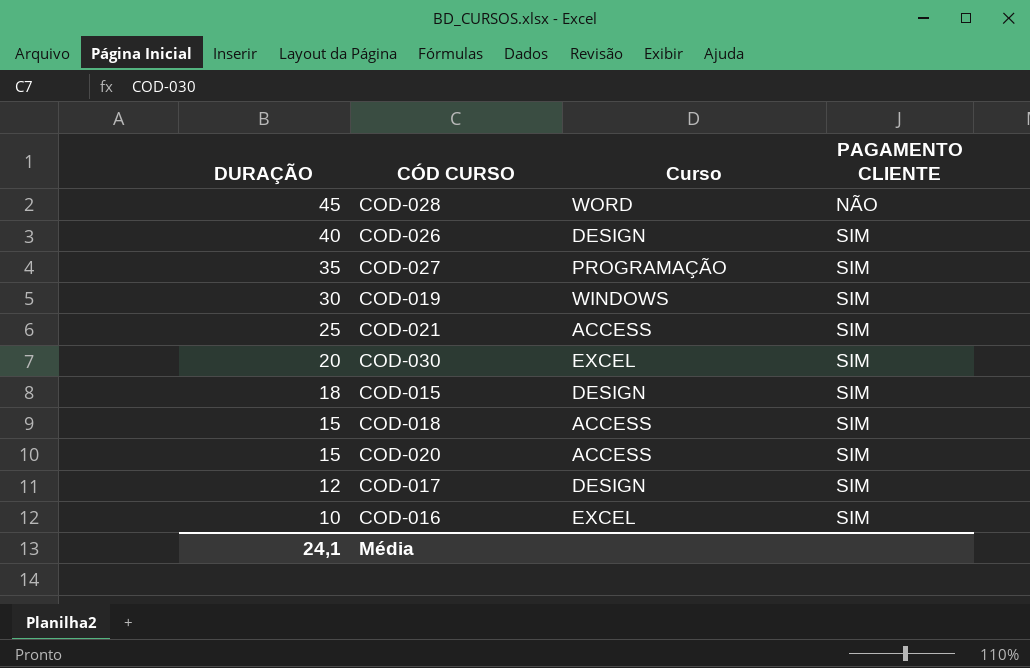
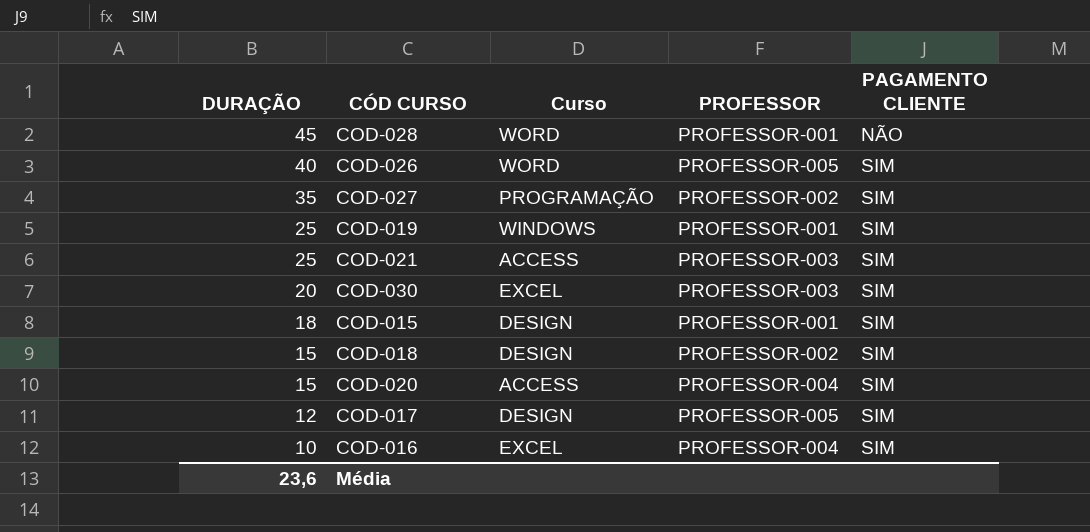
column PROFESSOR | position: none -> 4
COD-026 | Curso: DESIGN -> WORD
COD-019 | DURAÇÃO: 30 -> 25
COD-018 | Curso: ACCESS -> DESIGN
Média | DURAÇÃO: 24,1 -> 23,6

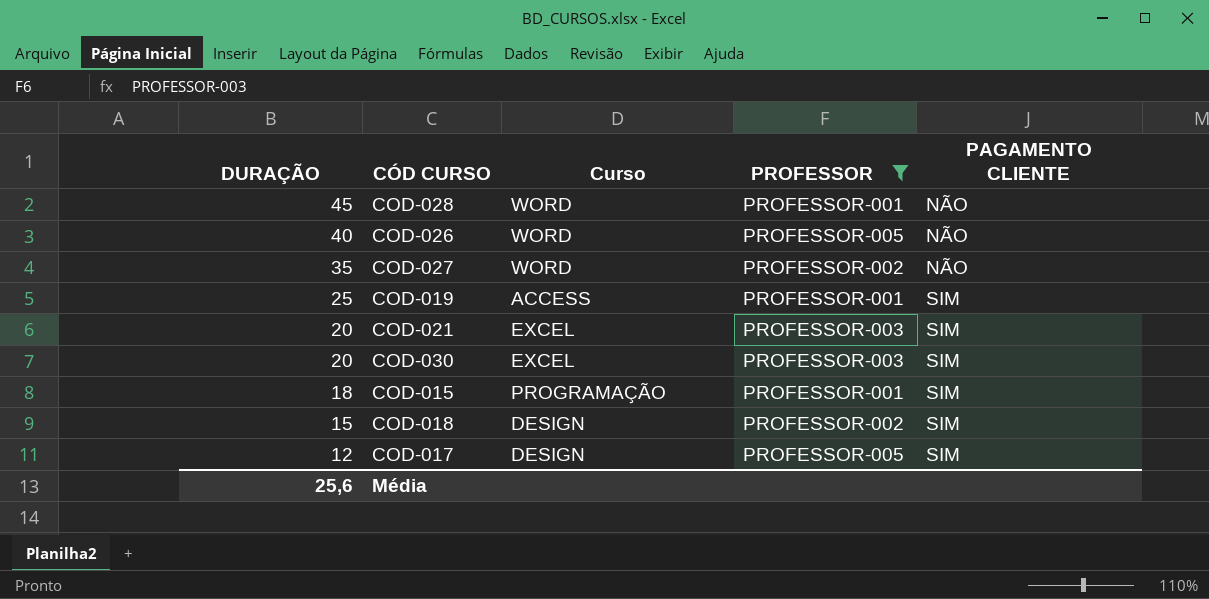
filter: none -> PROFESSOR != PROFESSOR-004
COD-026 | PAGAMENTO CLIENTE: SIM -> NÃO
COD-027 | Curso: PROGRAMAÇÃO -> WORD
COD-027 | PAGAMENTO CLIENTE: SIM -> NÃO
COD-019 | Curso: WINDOWS -> ACCESS
COD-021 | DURAÇÃO: 25 -> 20
COD-021 | Curso: ACCESS -> EXCEL
COD-015 | Curso: DESIGN -> PROGRAMAÇÃO
Média | DURAÇÃO: 23,6 -> 25,6

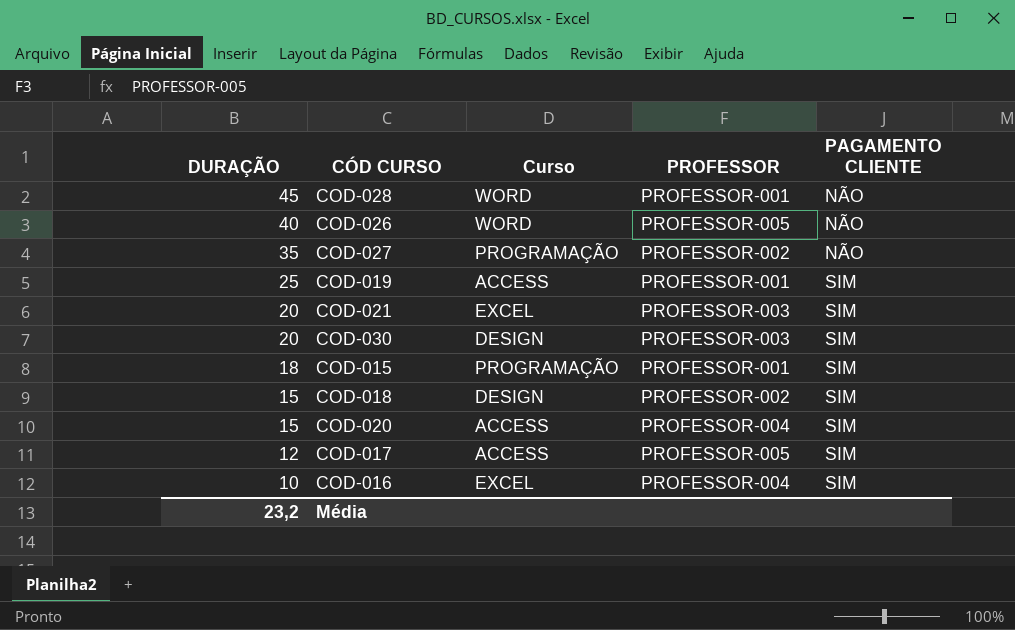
filter: PROFESSOR != PROFESSOR-004 -> none
COD-027 | Curso: WORD -> PROGRAMAÇÃO
COD-030 | Curso: EXCEL -> DESIGN
COD-017 | Curso: DESIGN -> ACCESS
Média | DURAÇÃO: 25,6 -> 23,2

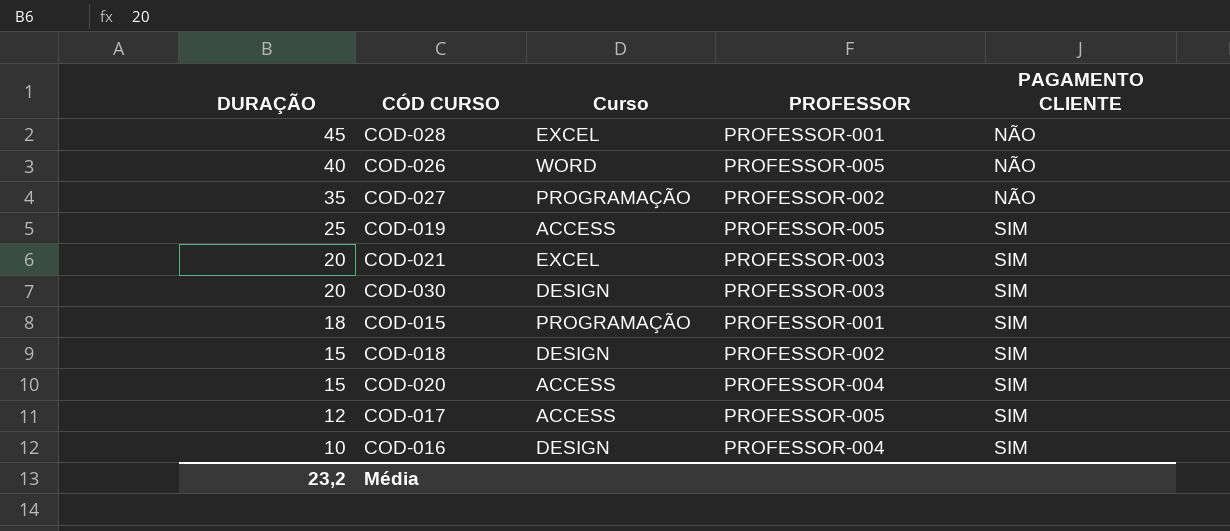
COD-028 | Curso: WORD -> EXCEL
COD-019 | PROFESSOR: PROFESSOR-001 -> PROFESSOR-005
COD-016 | Curso: EXCEL -> DESIGN

